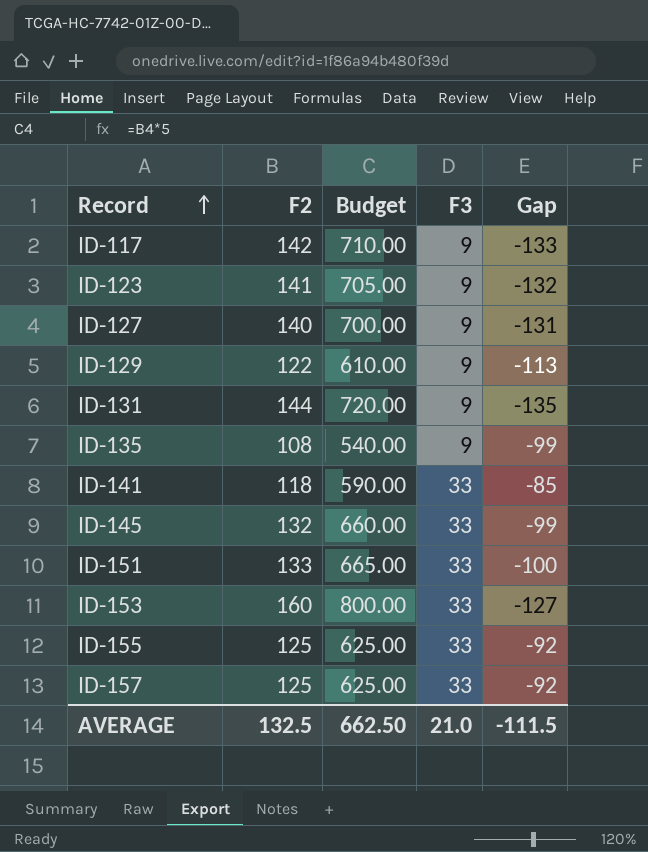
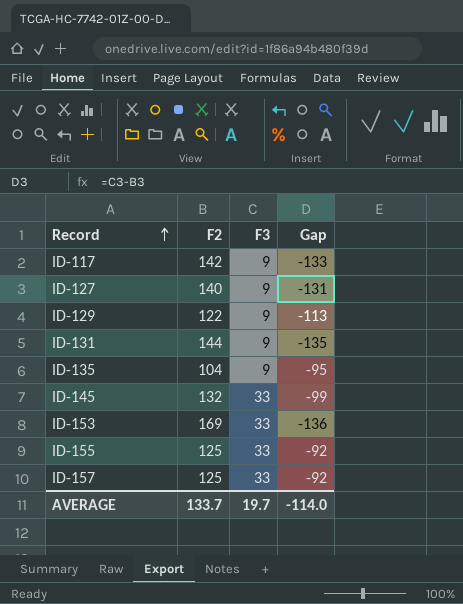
column Budget | formula: [F2] * 5 -> none
row ID-123: 141 | 705.00 | 9 | -132 -> none
row ID-141: 118 | 590.00 | 33 | -85 -> none
row ID-151: 133 | 665.00 | 33 | -100 -> none
ID-135 | F2: 108 -> 104
ID-135 | Gap: -99 -> -95
ID-153 | F2: 160 -> 169
ID-153 | Gap: -127 -> -136
AVERAGE | F2: 132.5 -> 133.7
AVERAGE | F3: 21.0 -> 19.7
AVERAGE | Gap: -111.5 -> -114.0

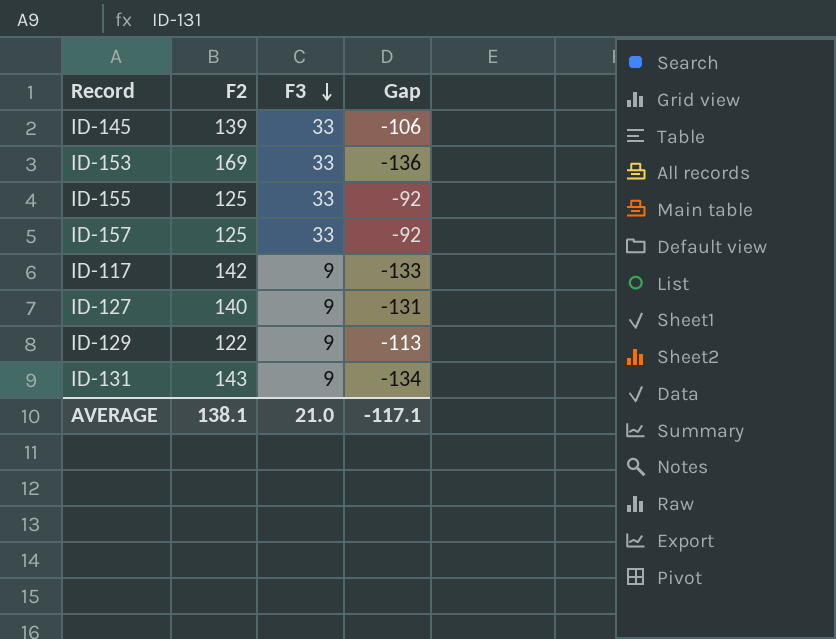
row order: Record ascending -> F3 descending
row ID-135: 104 | 9 | -95 -> none
ID-145 | F2: 132 -> 139
ID-145 | Gap: -99 -> -106
ID-131 | F2: 144 -> 143
ID-131 | Gap: -135 -> -134
AVERAGE | F2: 133.7 -> 138.1
AVERAGE | F3: 19.7 -> 21.0
AVERAGE | Gap: -114.0 -> -117.1

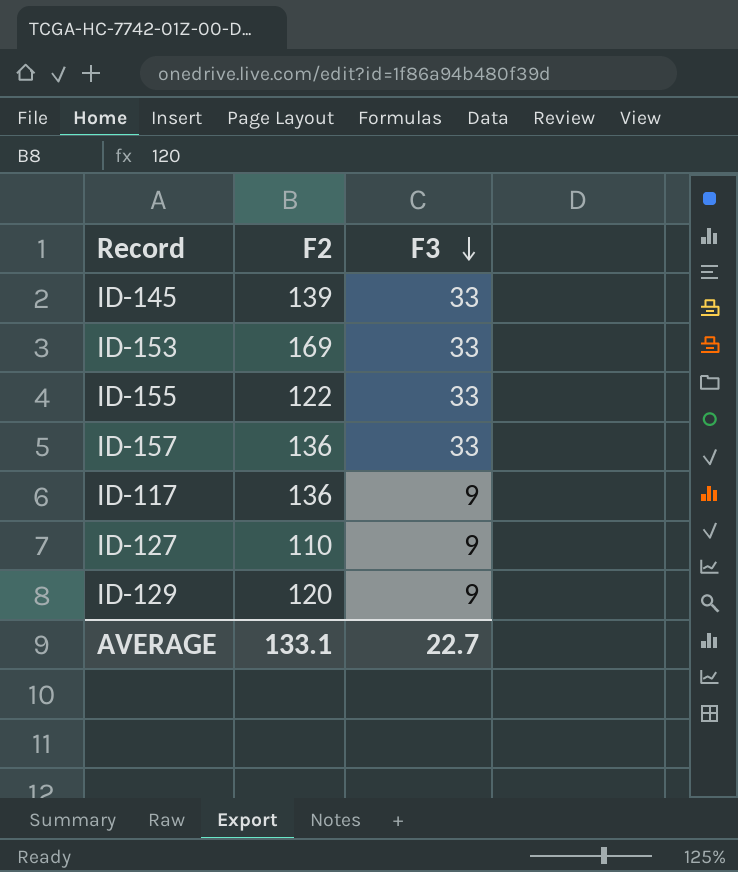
column Gap | formula: [F3] - [F2] -> none
row ID-131: 143 | 9 | -134 -> none
ID-155 | F2: 125 -> 122
ID-157 | F2: 125 -> 136
ID-117 | F2: 142 -> 136
ID-127 | F2: 140 -> 110
ID-129 | F2: 122 -> 120
AVERAGE | F2: 138.1 -> 133.1
AVERAGE | F3: 21.0 -> 22.7

